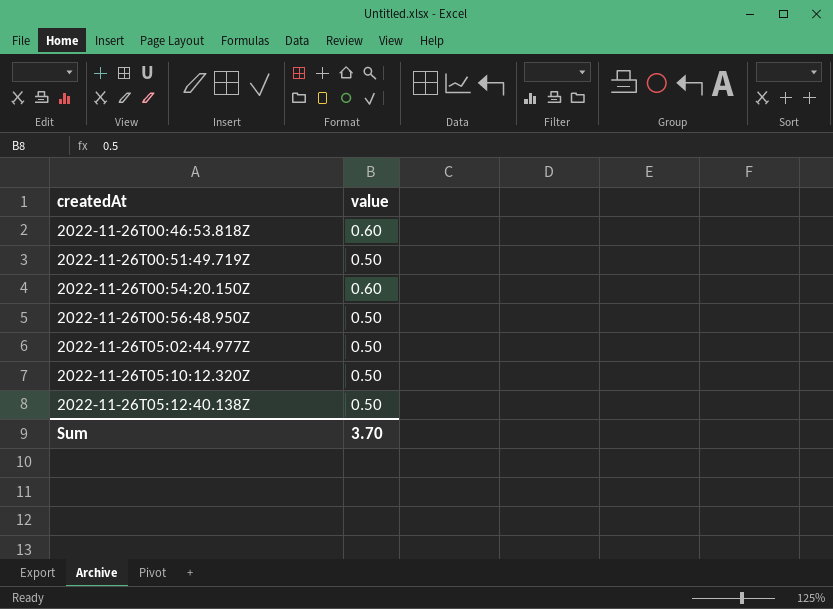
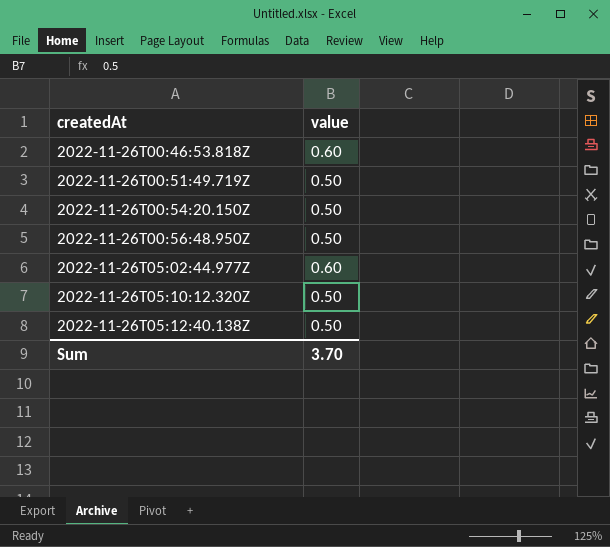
2022-11-26T00:54:20.150Z | value: 0.60 -> 0.50
2022-11-26T05:02:44.977Z | value: 0.50 -> 0.60

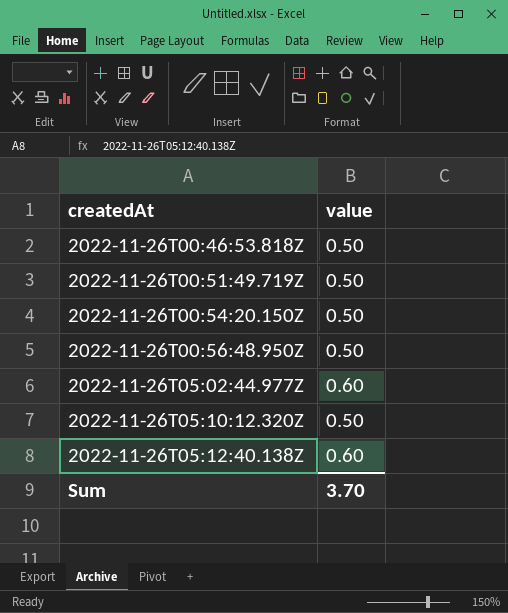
2022-11-26T00:46:53.818Z | value: 0.60 -> 0.50
2022-11-26T05:12:40.138Z | value: 0.50 -> 0.60

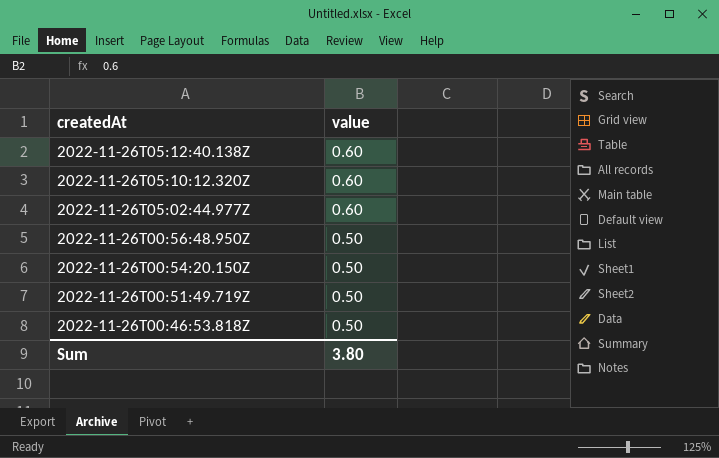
row order: createdAt ascending -> createdAt descending
2022-11-26T05:10:12.320Z | value: 0.50 -> 0.60
Sum | value: 3.70 -> 3.80

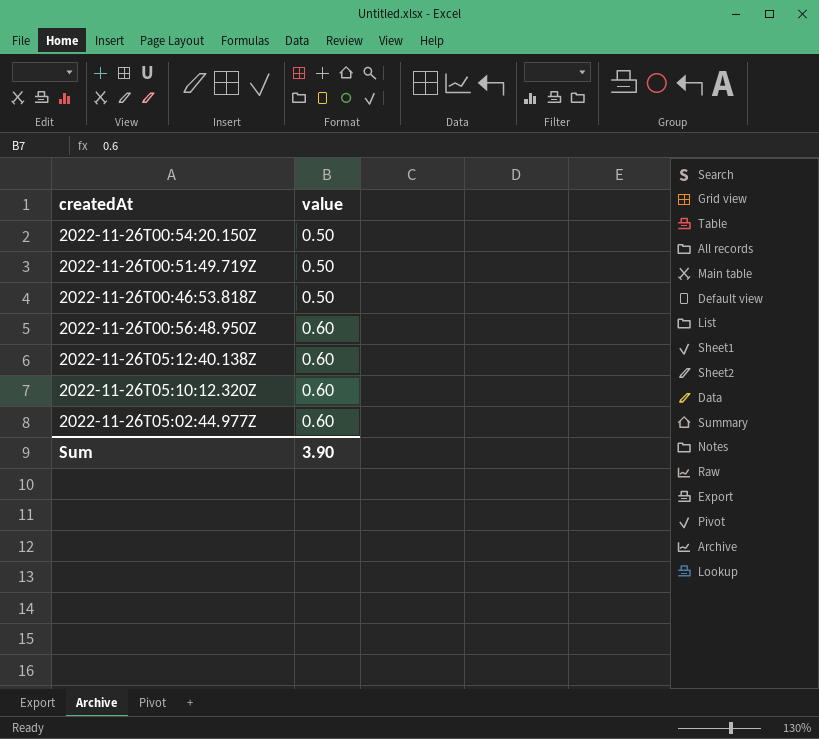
row order: createdAt descending -> value ascending
2022-11-26T00:56:48.950Z | value: 0.50 -> 0.60
Sum | value: 3.80 -> 3.90

